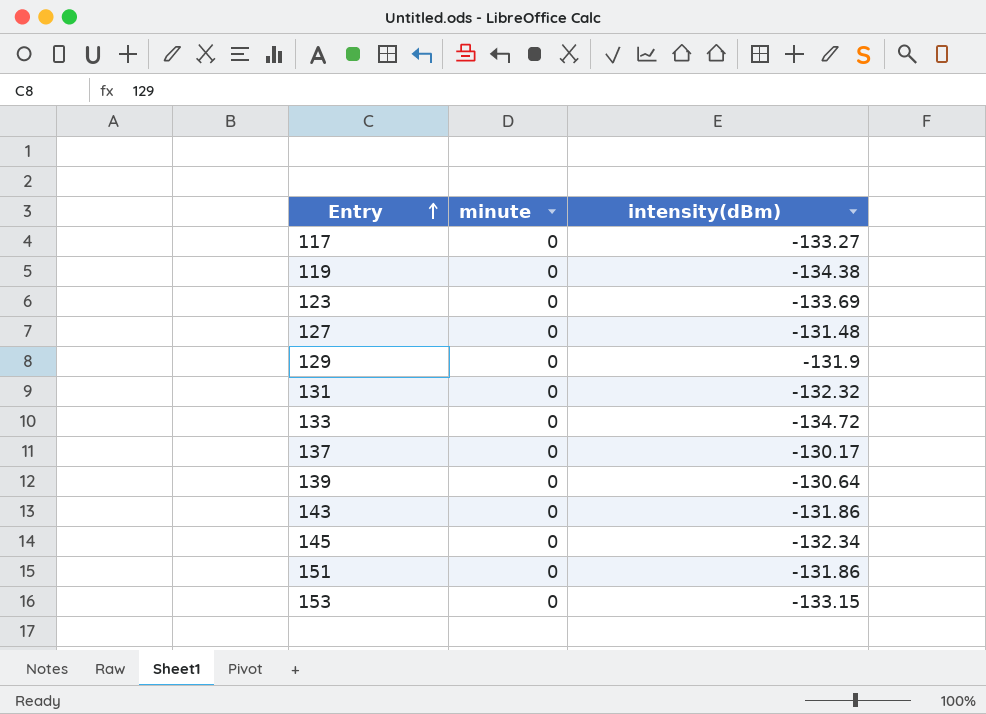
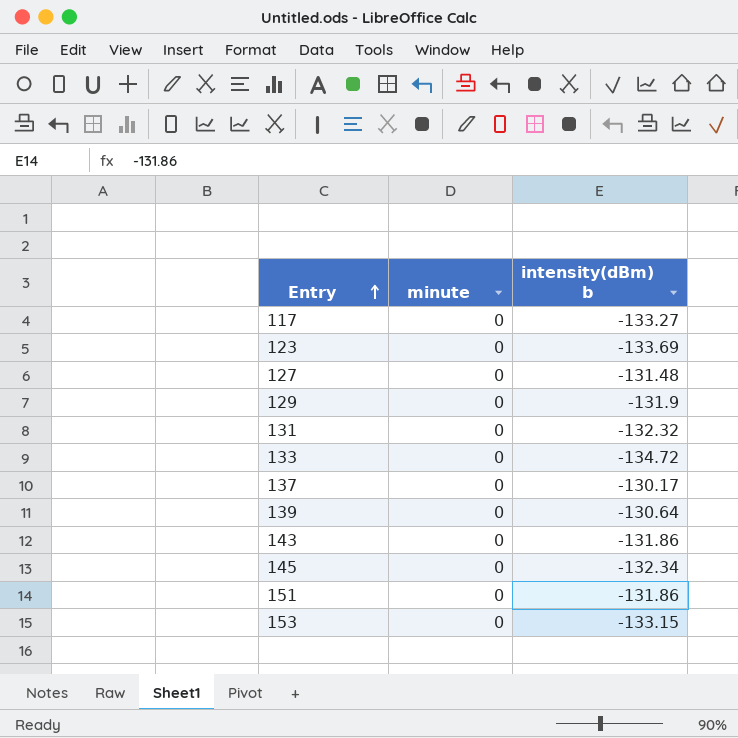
column name: intensity(dBm) -> intensity(dBm) b
row 119: 0 | -134.38 -> none

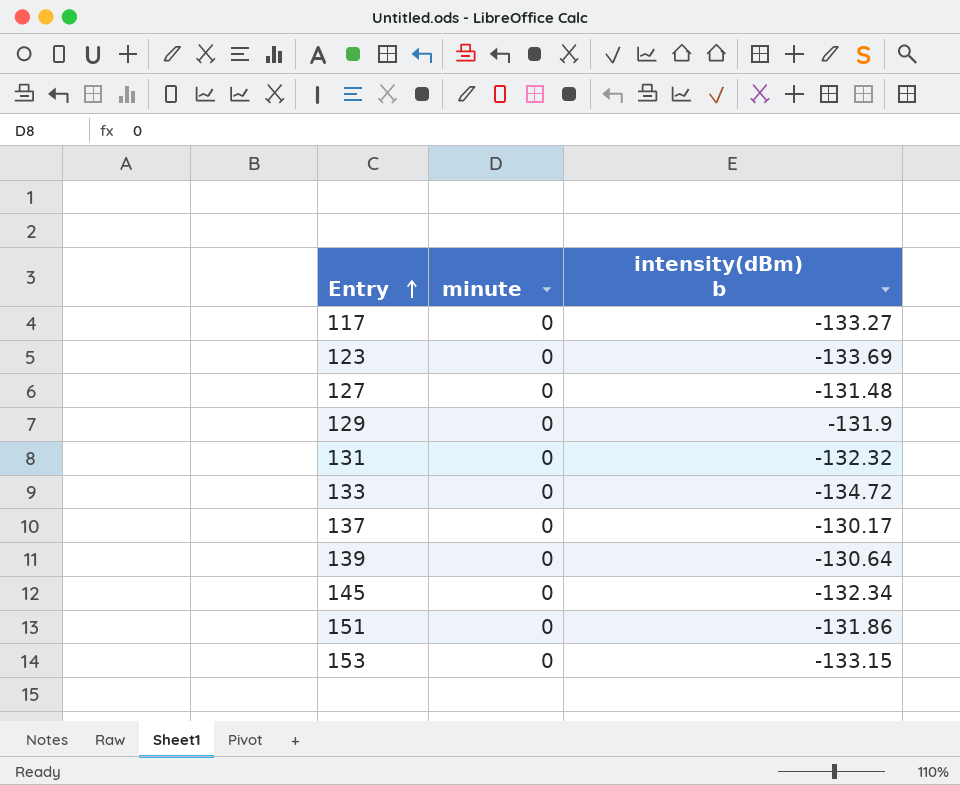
row 143: 0 | -131.86 -> none

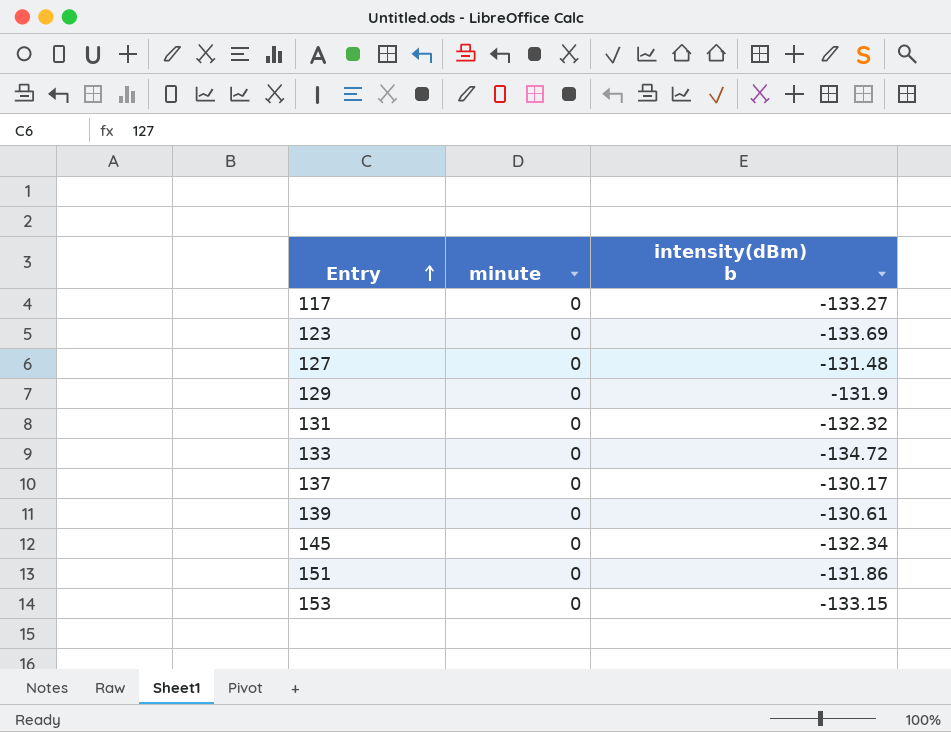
139 | intensity(dBm) b: -130.64 -> -130.61

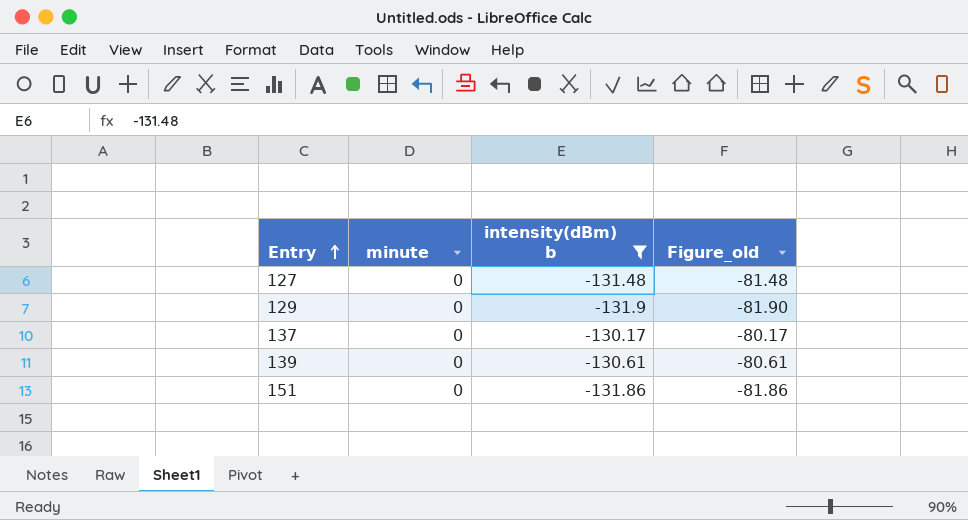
filter: none -> intensity(dBm) b >= -131.9
column Figure_old | formula: none -> [intensity(dBm) b] + 50

